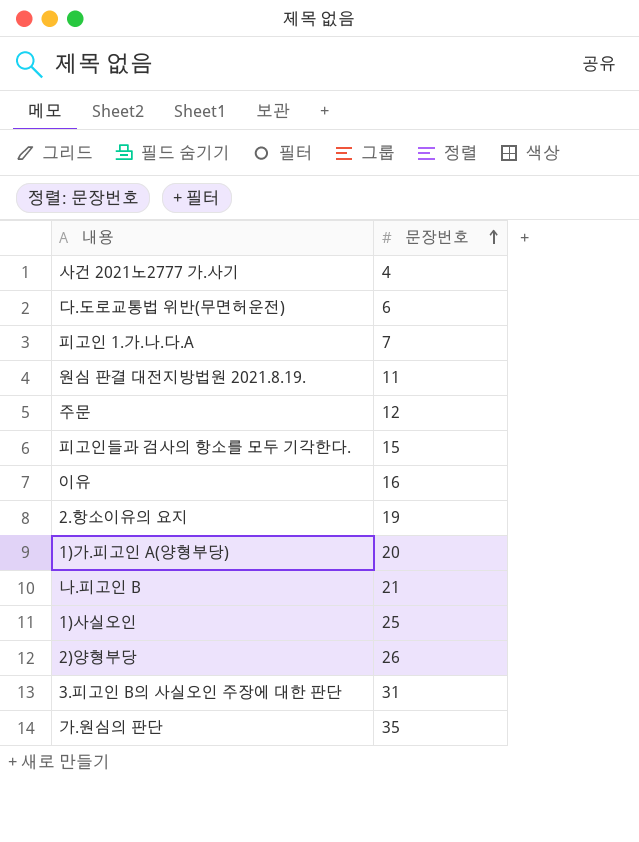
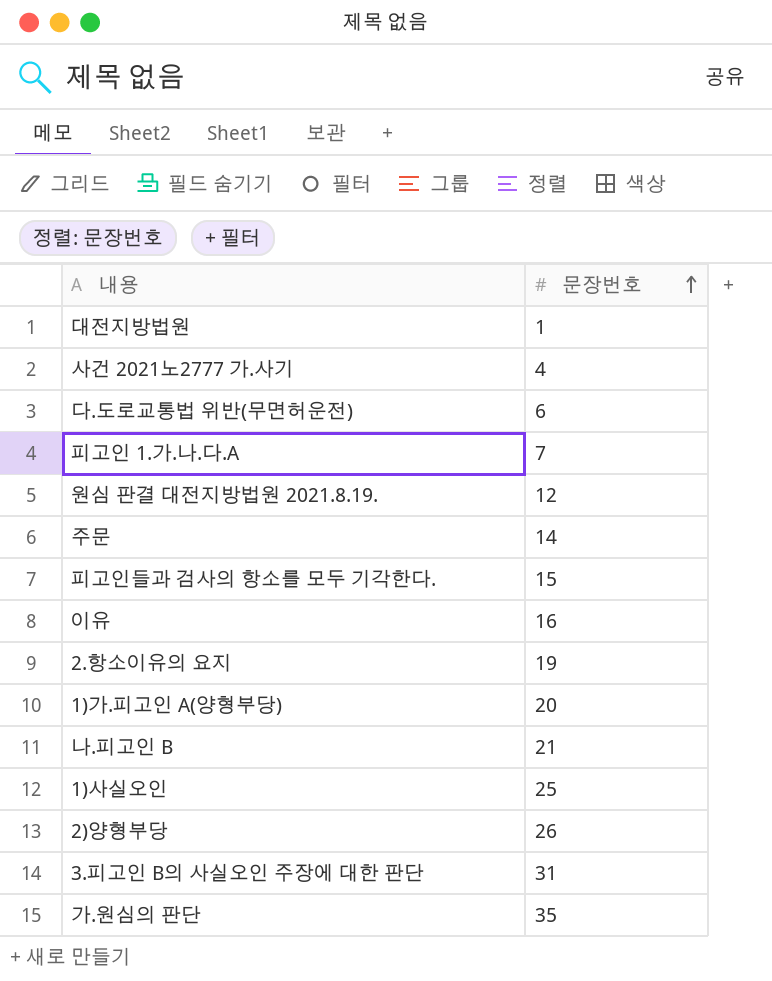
row 대전지방법원: none -> 1
원심 판결 대전지방법원 2021.8.19. | 문장번호: 11 -> 12
주문 | 문장번호: 12 -> 14

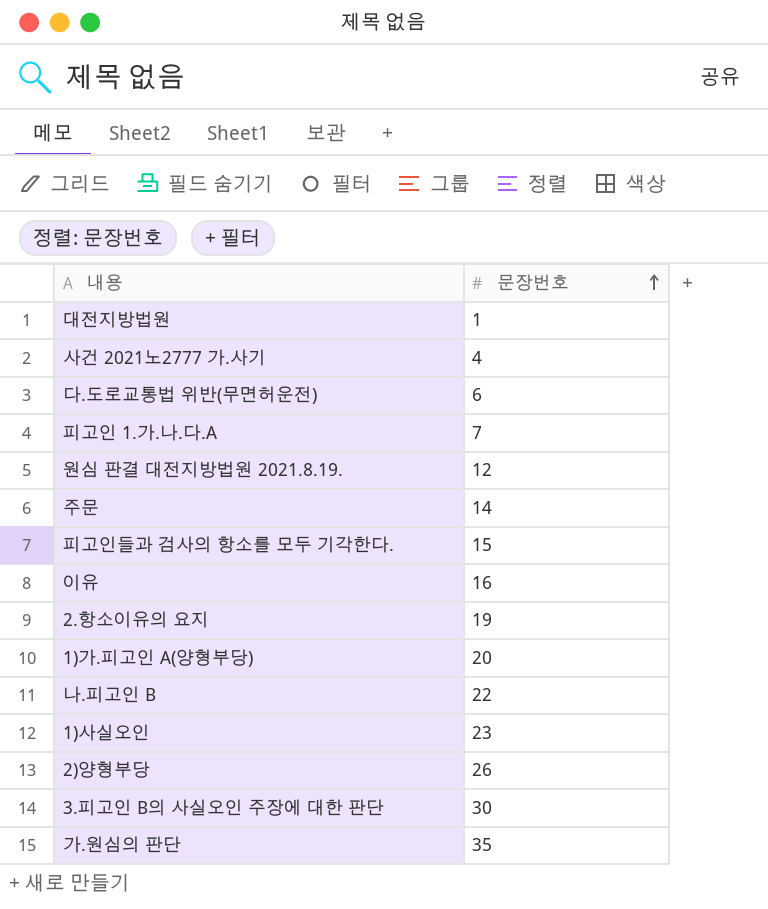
나.피고인 B | 문장번호: 21 -> 22
1)사실오인 | 문장번호: 25 -> 23
3.피고인 B의 사실오인 주장에 대한 판단 | 문장번호: 31 -> 30

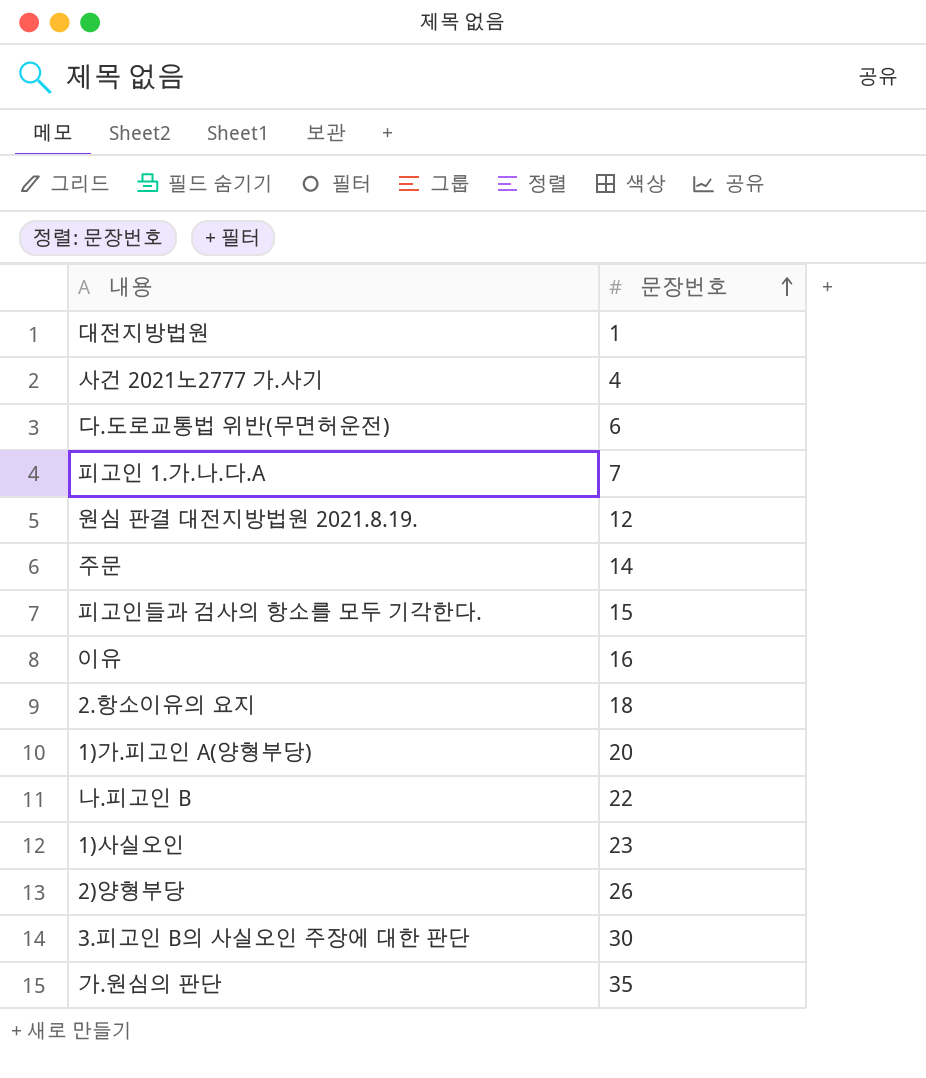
2.항소이유의 요지 | 문장번호: 19 -> 18

